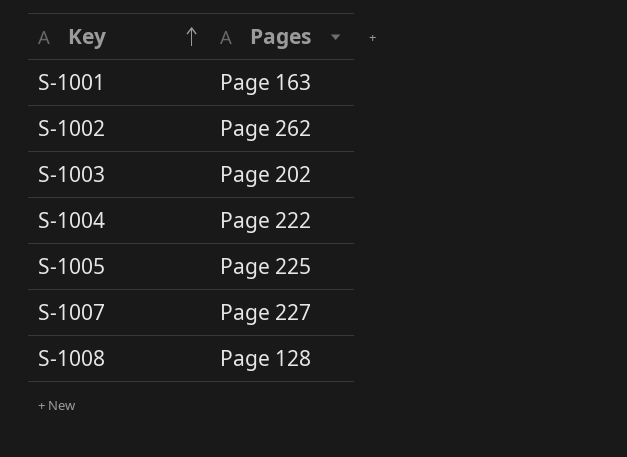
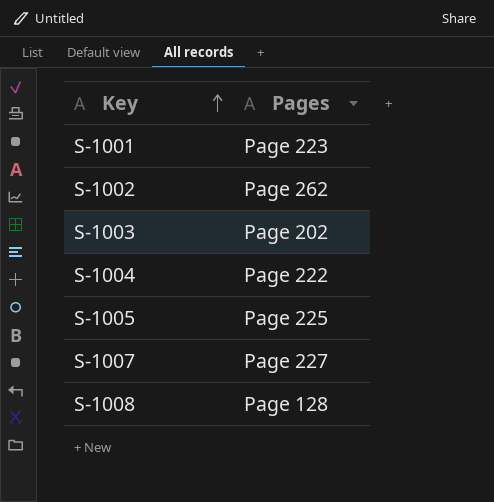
S-1001 | Pages: Page 163 -> Page 223

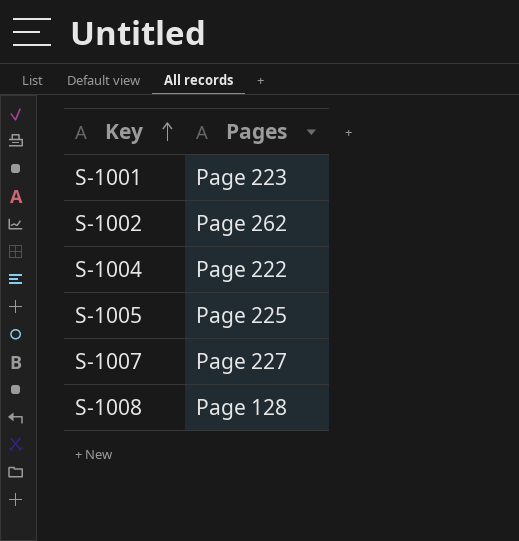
row S-1003: Page 202 -> none

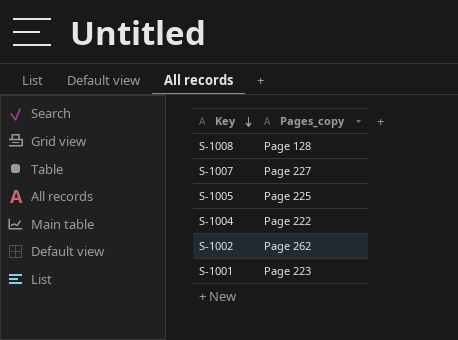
row order: Key ascending -> Key descending
column name: Pages -> Pages_copy

